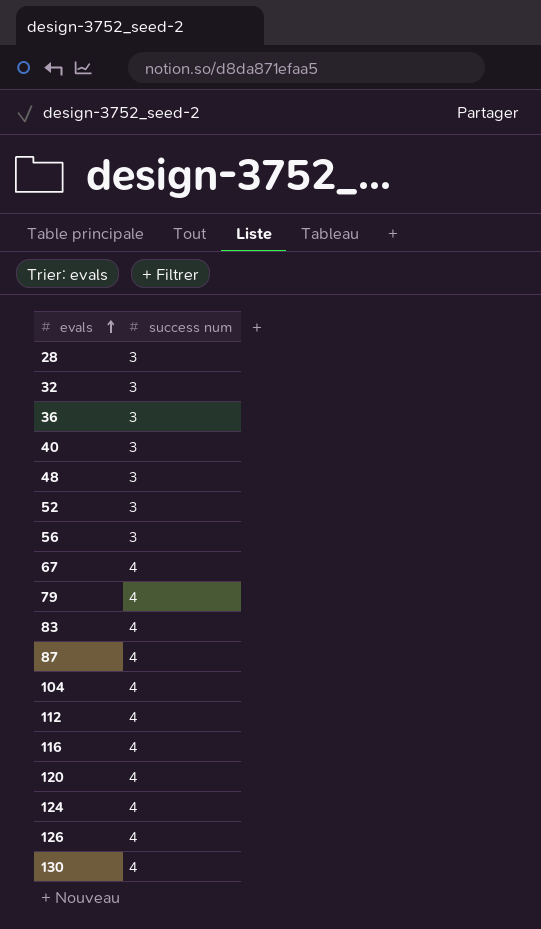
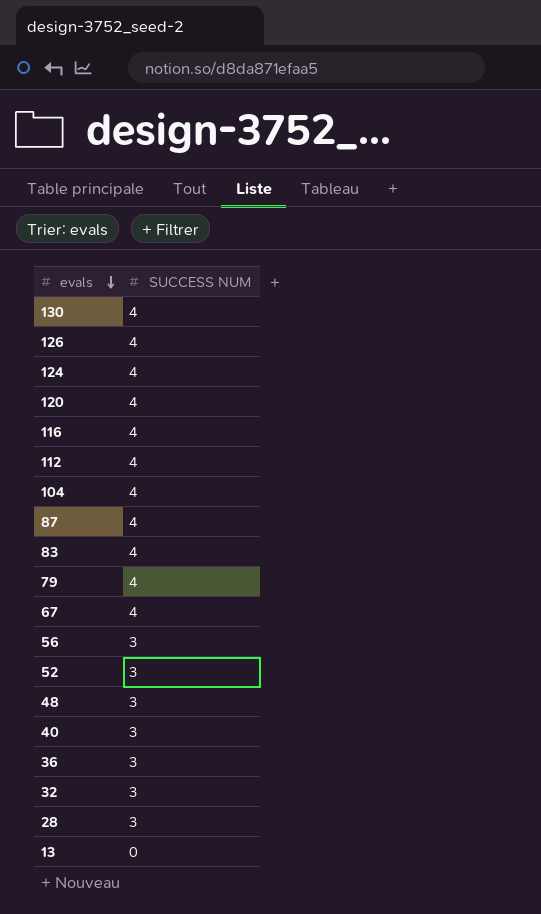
row order: evals ascending -> evals descending
column name: success num -> SUCCESS NUM
row 13: none -> 0

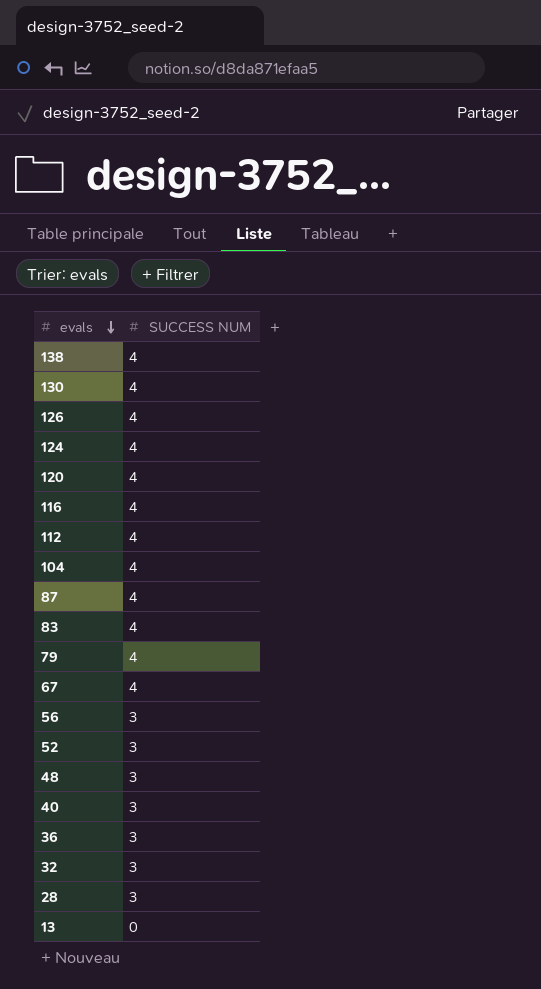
row 138: none -> 4

